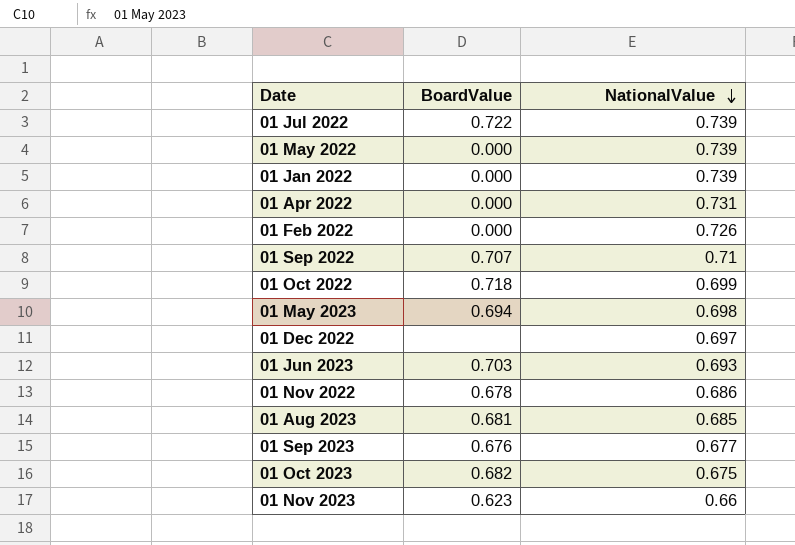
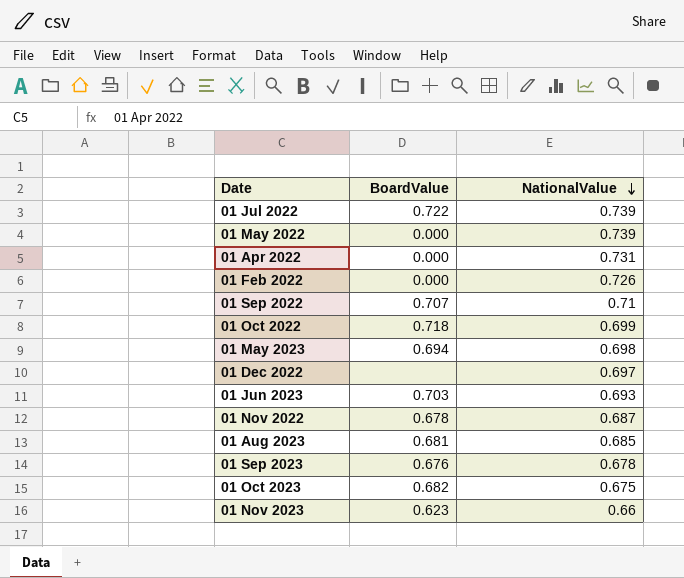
row 01 Jan 2022: 0.000 | 0.739 -> none
01 Nov 2022 | NationalValue: 0.686 -> 0.687
01 Sep 2023 | NationalValue: 0.677 -> 0.678

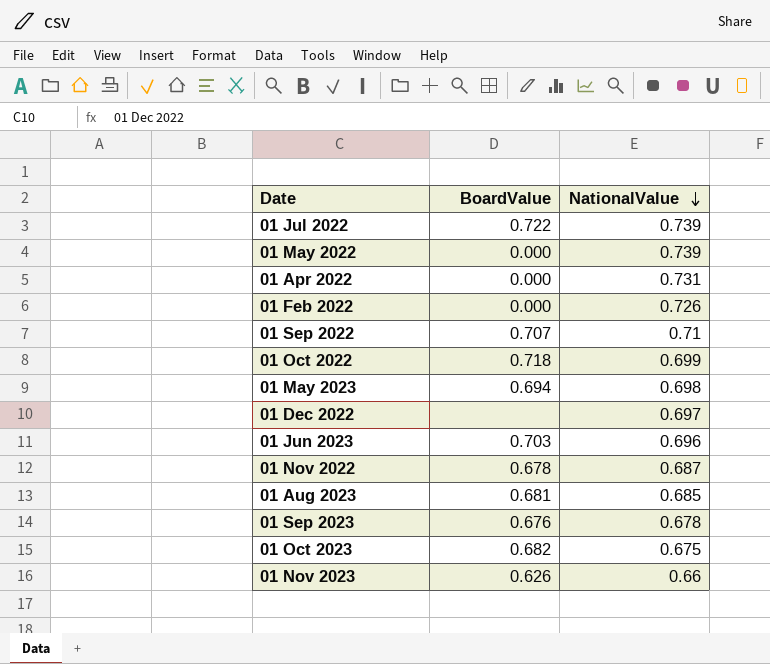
01 Jun 2023 | NationalValue: 0.693 -> 0.696
01 Nov 2023 | BoardValue: 0.623 -> 0.626

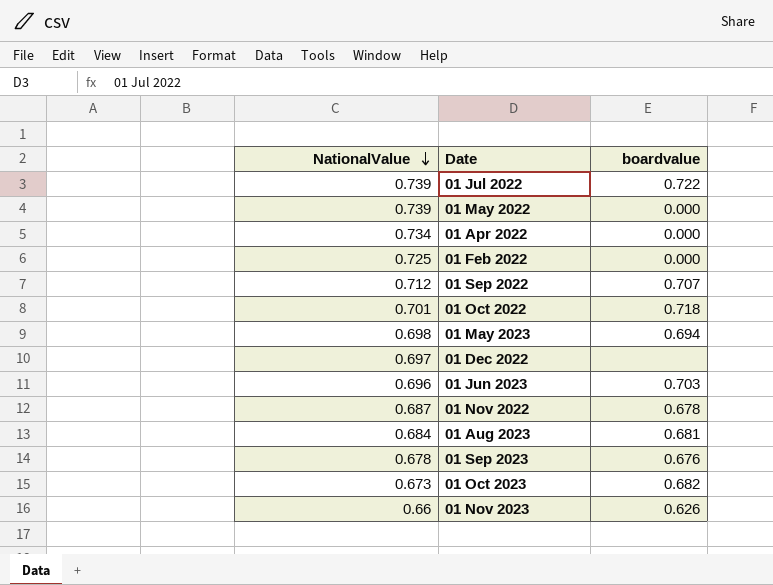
column NationalValue | position: 3 -> 1
column name: BoardValue -> boardvalue
01 Apr 2022 | NationalValue: 0.731 -> 0.734
01 Feb 2022 | NationalValue: 0.726 -> 0.725
01 Sep 2022 | NationalValue: 0.71 -> 0.712
01 Oct 2022 | NationalValue: 0.699 -> 0.701
01 Aug 2023 | NationalValue: 0.685 -> 0.684
01 Oct 2023 | NationalValue: 0.675 -> 0.673

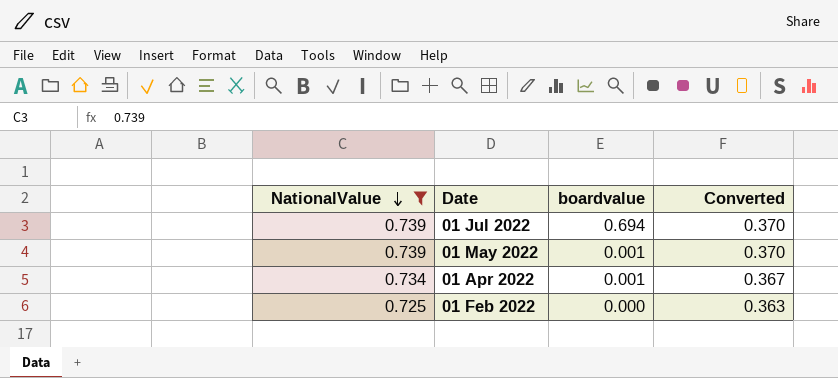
filter: none -> NationalValue >= 0.725
column Converted | formula: none -> [NationalValue] * 0.5
01 Jul 2022 | boardvalue: 0.722 -> 0.694
01 May 2022 | boardvalue: 0.000 -> 0.001
01 Apr 2022 | boardvalue: 0.000 -> 0.001

